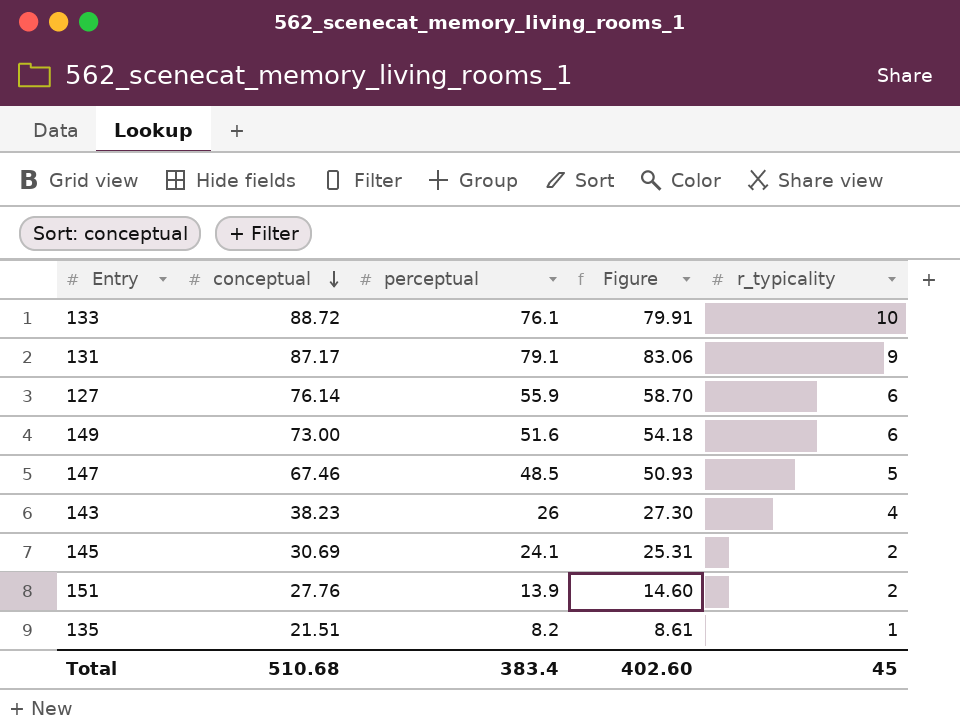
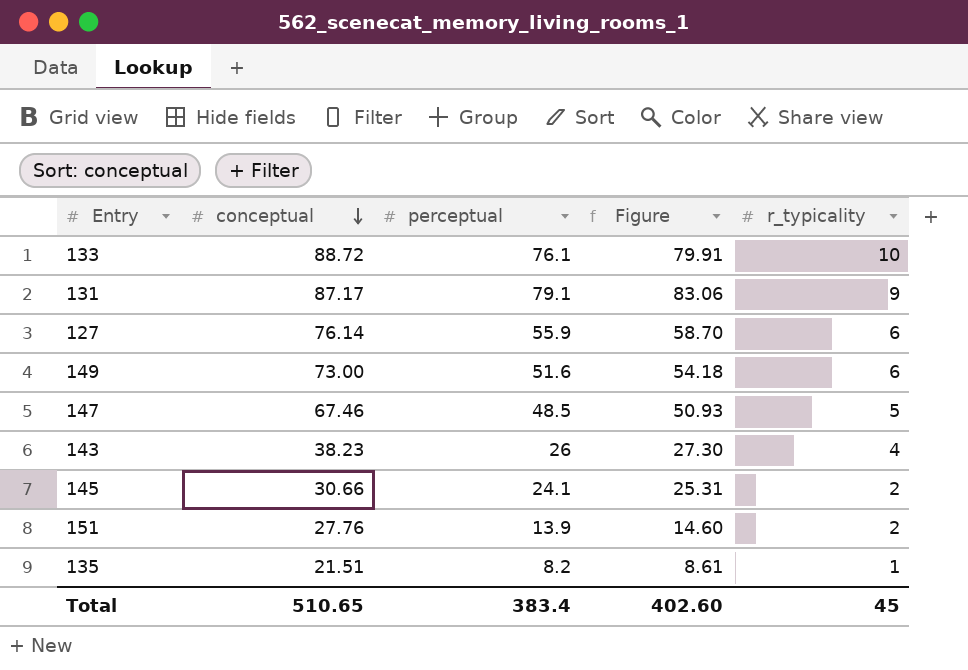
145 | conceptual: 30.69 -> 30.66
Total | conceptual: 510.68 -> 510.65

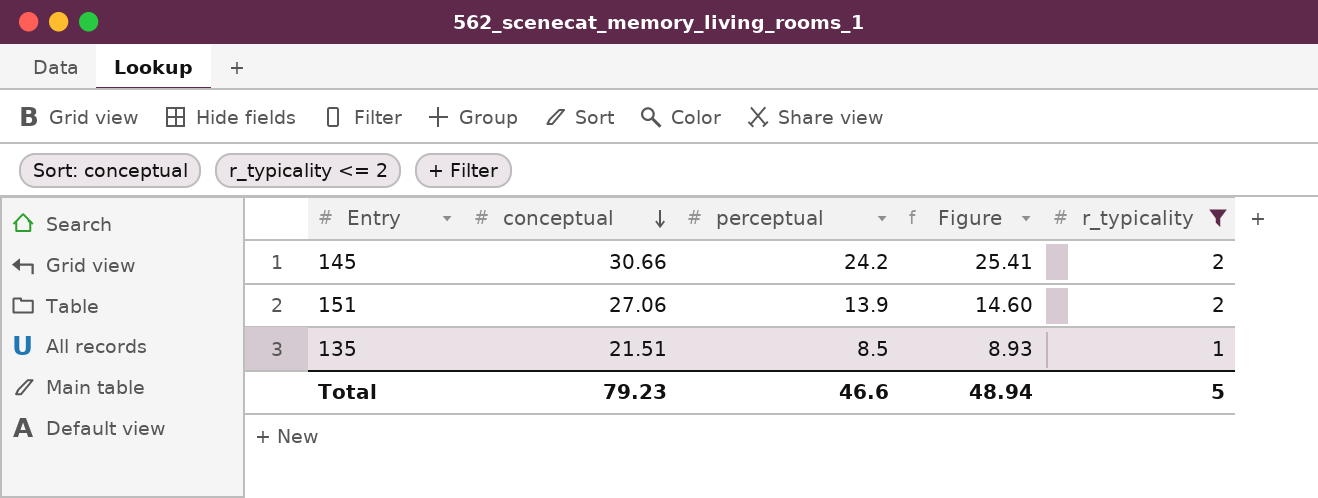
filter: none -> r_typicality <= 2
145 | perceptual: 24.1 -> 24.2
145 | Figure: 25.31 -> 25.41
151 | conceptual: 27.76 -> 27.06
135 | perceptual: 8.2 -> 8.5
135 | Figure: 8.61 -> 8.93
Total | conceptual: 510.65 -> 79.23
Total | perceptual: 383.4 -> 46.6
Total | Figure: 402.60 -> 48.94
Total | r_typicality: 45 -> 5

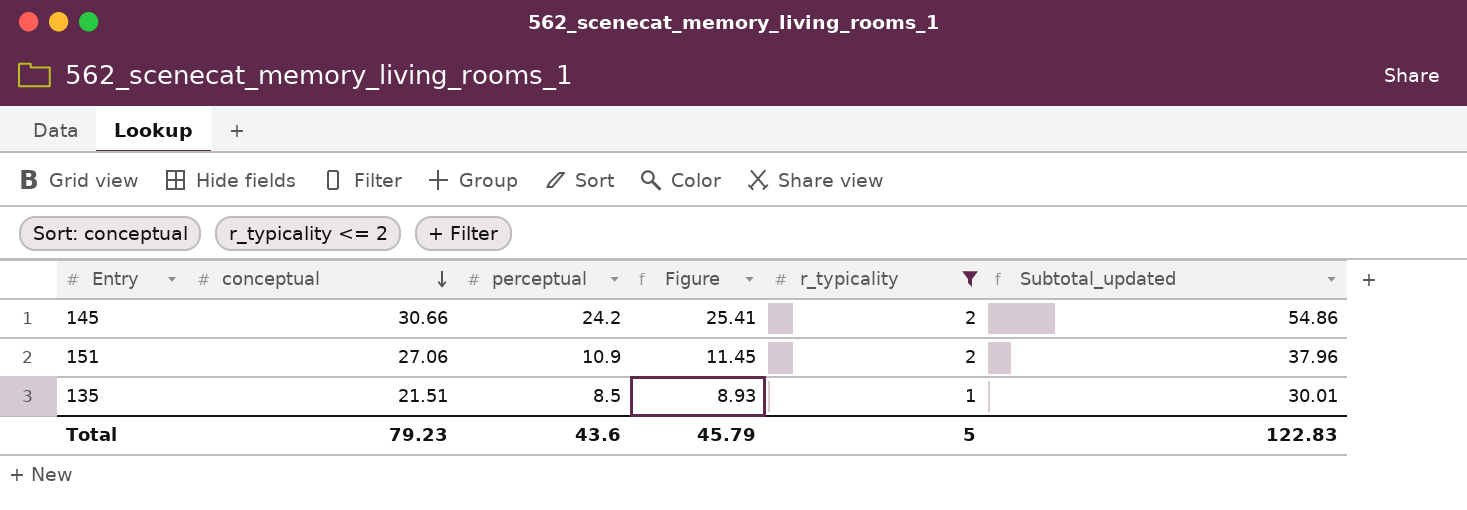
column Subtotal_updated | formula: none -> [conceptual] + [perceptual]
151 | perceptual: 13.9 -> 10.9
151 | Figure: 14.60 -> 11.45
Total | perceptual: 46.6 -> 43.6
Total | Figure: 48.94 -> 45.79

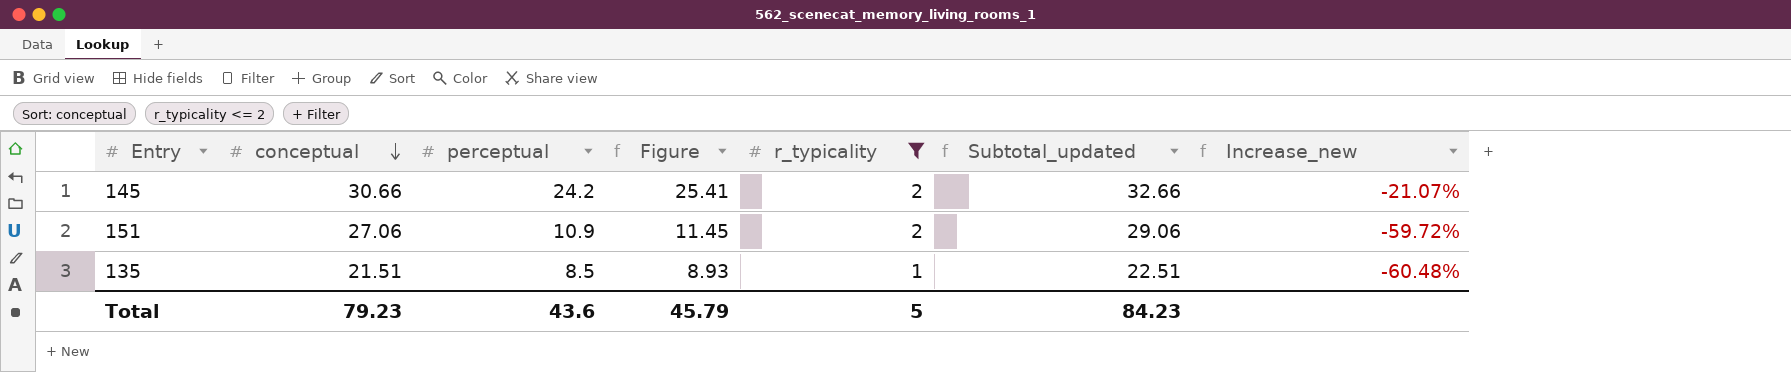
column Subtotal_updated | formula: [conceptual] + [perceptual] -> [conceptual] + [r_typicality]
column Increase_new | formula: none -> ([perceptual] - [conceptual]) / [conceptual]
Total | Subtotal_updated: 122.83 -> 84.23

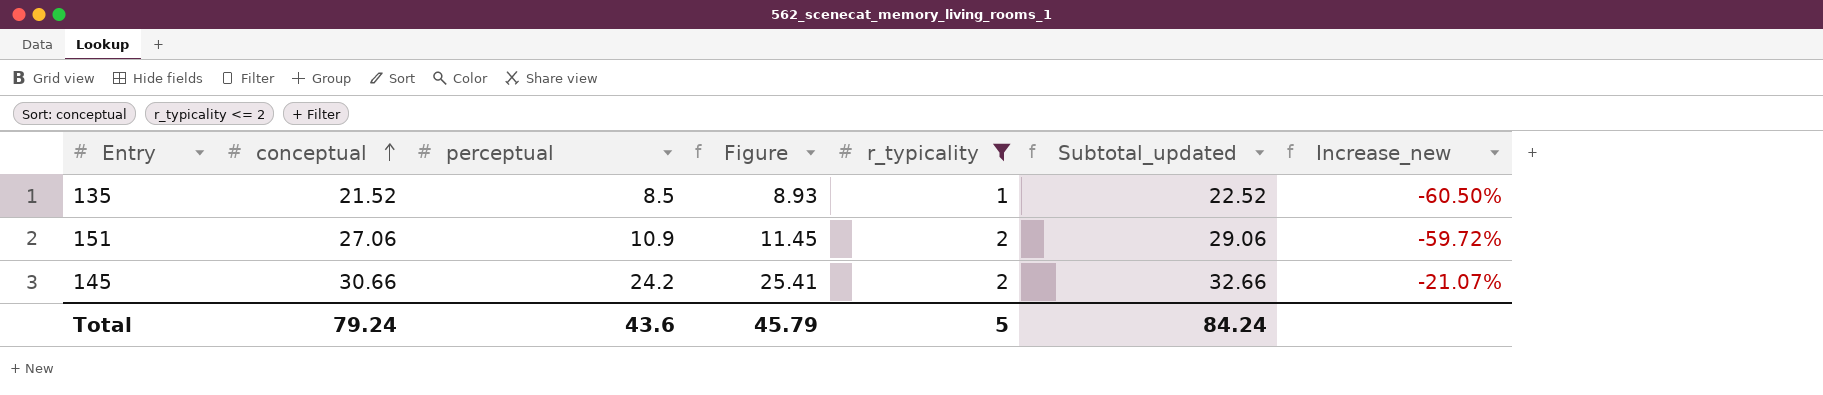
row order: conceptual descending -> conceptual ascending
135 | conceptual: 21.51 -> 21.52
135 | Subtotal_updated: 22.51 -> 22.52
135 | Increase_new: -60.48% -> -60.50%
Total | conceptual: 79.23 -> 79.24
Total | Subtotal_updated: 84.23 -> 84.24

